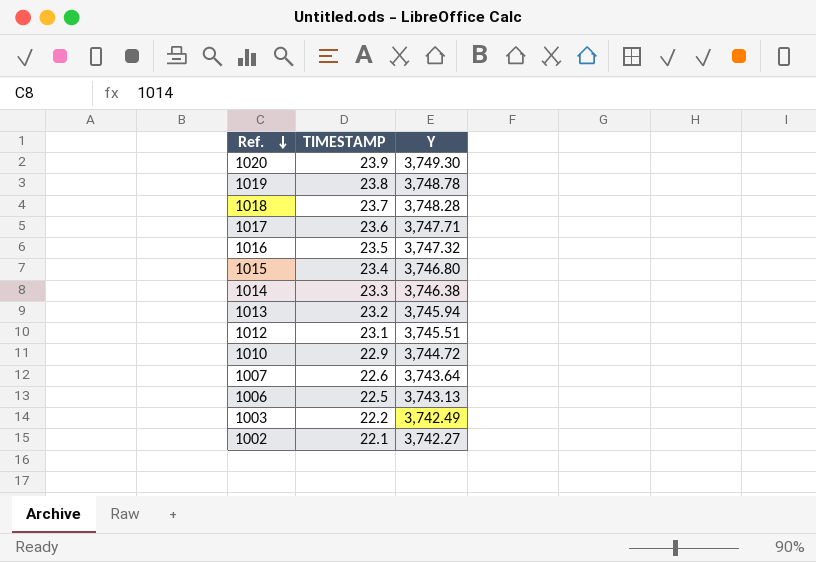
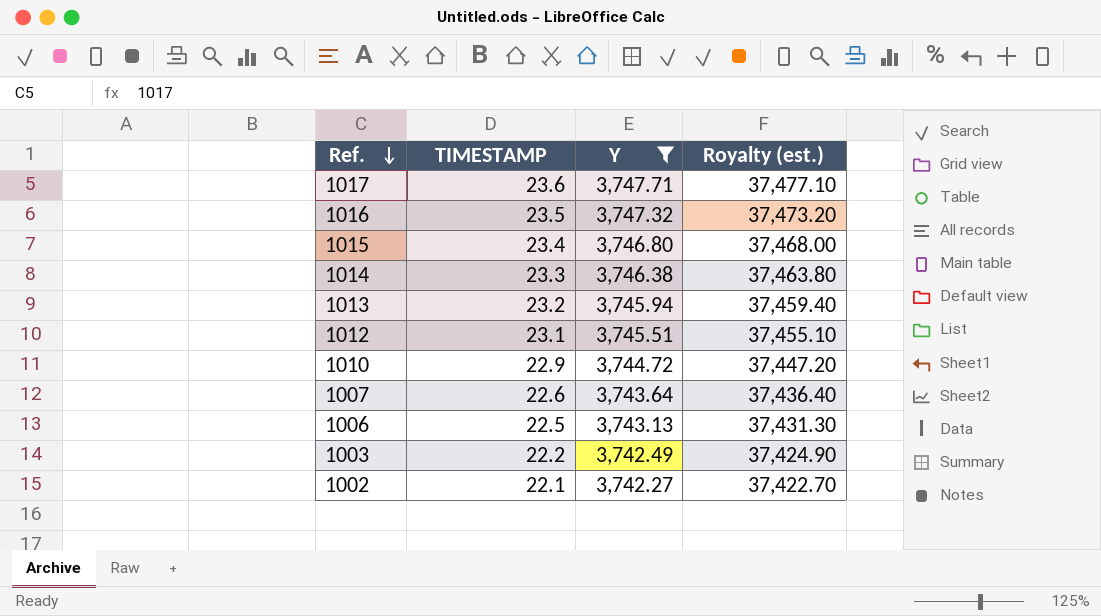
filter: none -> Y <= 3,747.71
column Royalty (est.) | formula: none -> [Y] * 10

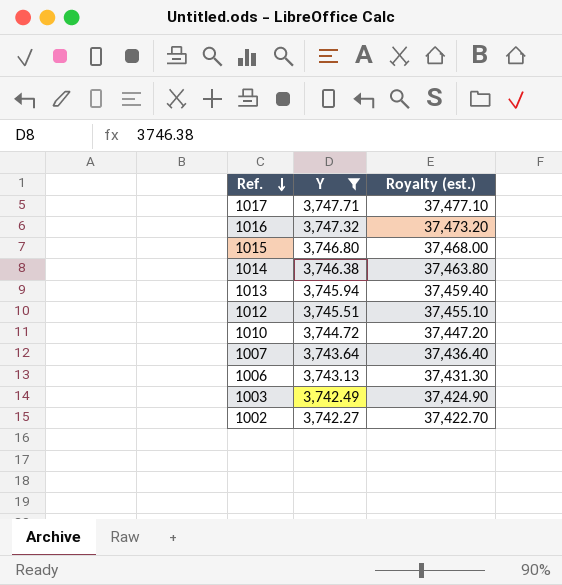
column TIMESTAMP | position: 2 -> none

